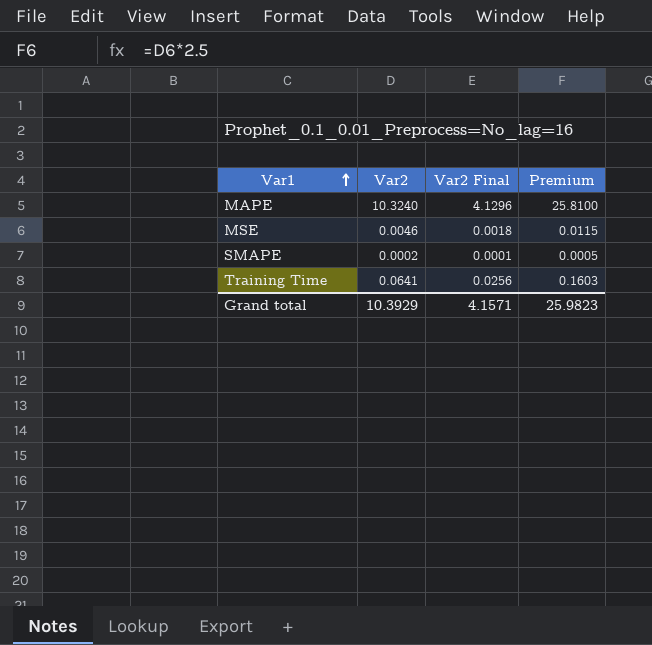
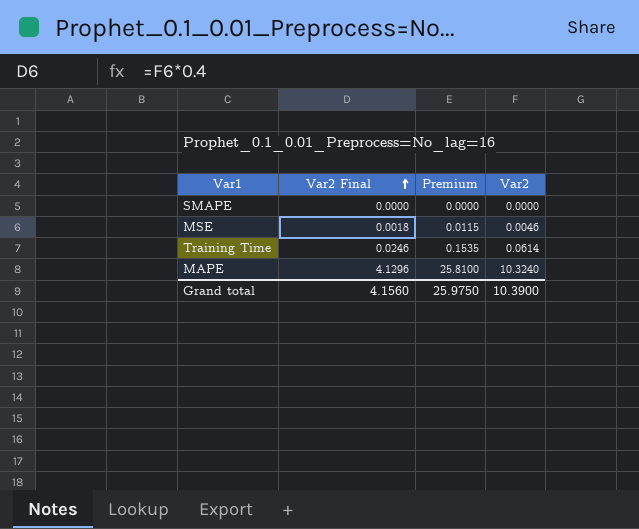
row order: Var1 ascending -> Var2 Final ascending
column Var2 | position: 2 -> 4
SMAPE | Var2 Final: 0.0001 -> 0.0000
SMAPE | Premium: 0.0005 -> 0.0000
SMAPE | Var2: 0.0002 -> 0.0000
Training Time | Var2 Final: 0.0256 -> 0.0246
Training Time | Premium: 0.1603 -> 0.1535
Training Time | Var2: 0.0641 -> 0.0614
Grand total | Var2 Final: 4.1571 -> 4.1560
Grand total | Premium: 25.9823 -> 25.9750
Grand total | Var2: 10.3929 -> 10.3900

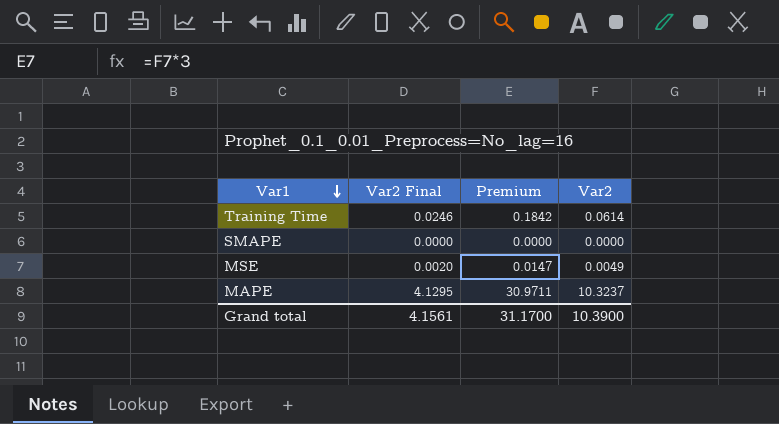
row order: Var2 Final ascending -> Var1 descending
column Premium | formula: [Var2] * 2.5 -> [Var2] * 3
MSE | Var2 Final: 0.0018 -> 0.0020
MSE | Var2: 0.0046 -> 0.0049
MAPE | Var2 Final: 4.1296 -> 4.1295
MAPE | Var2: 10.3240 -> 10.3237
Grand total | Var2 Final: 4.1560 -> 4.1561
Grand total | Premium: 25.9750 -> 31.1700

